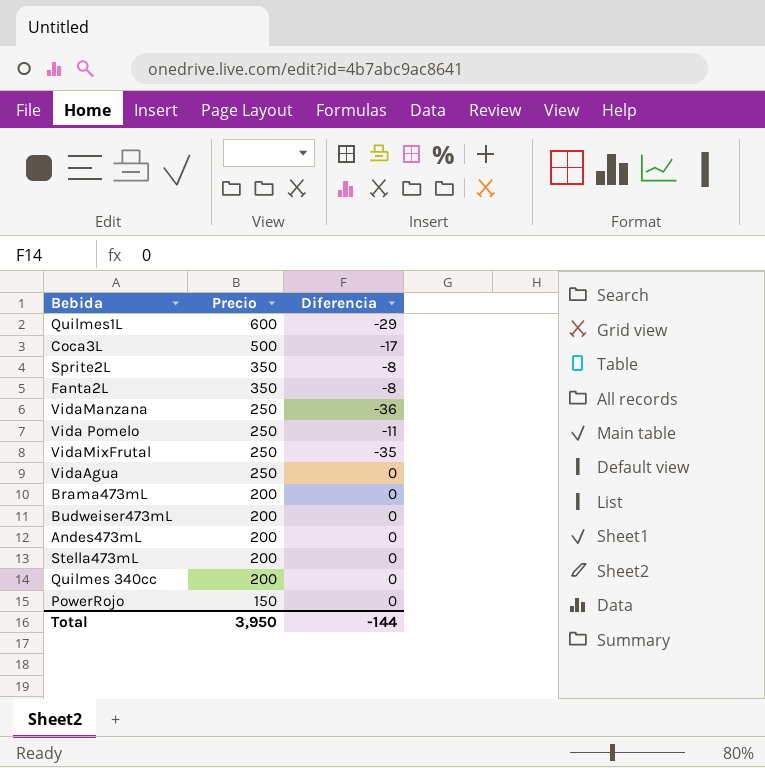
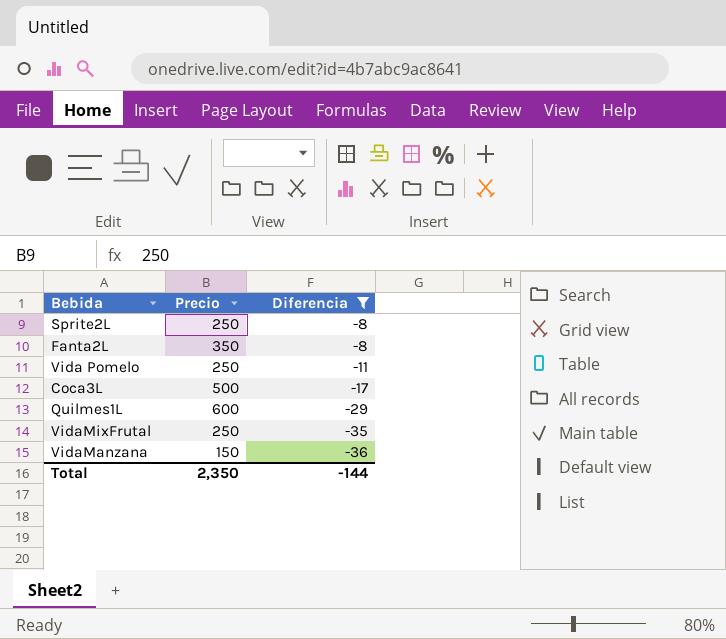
filter: none -> Diferencia != 0
row order: Precio descending -> Diferencia descending
Sprite2L | Precio: 350 -> 250
VidaManzana | Precio: 250 -> 150
Total | Precio: 3,950 -> 2,350

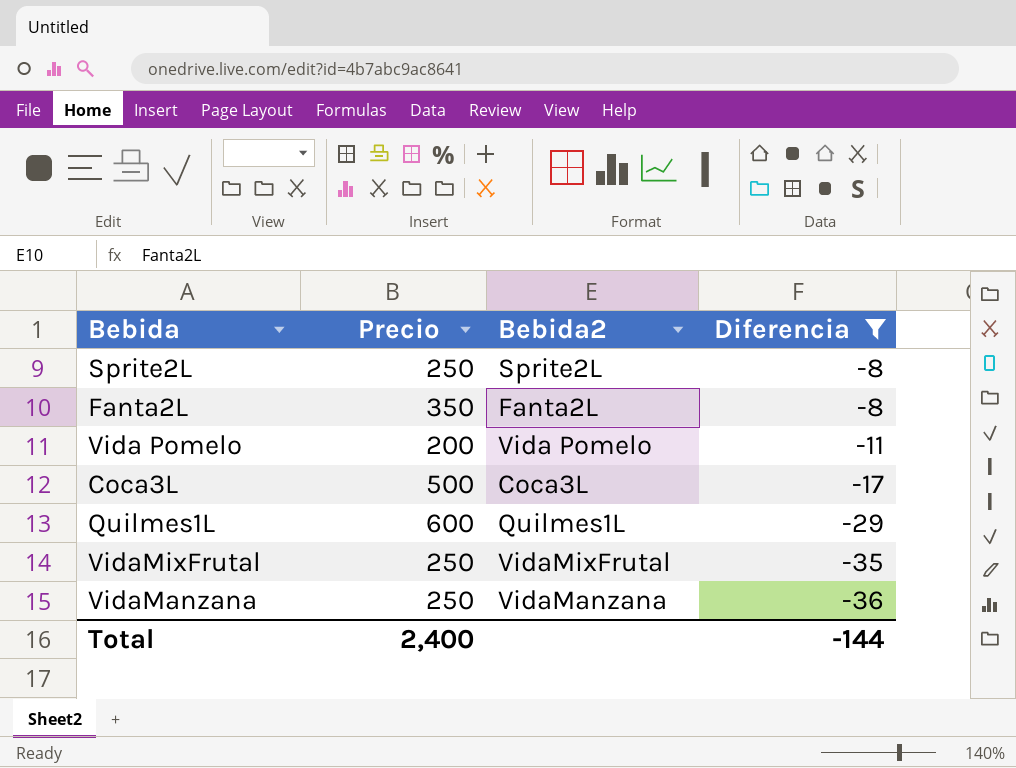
column Bebida2 | position: none -> 3
Vida Pomelo | Precio: 250 -> 200
VidaManzana | Precio: 150 -> 250
Total | Precio: 2,350 -> 2,400

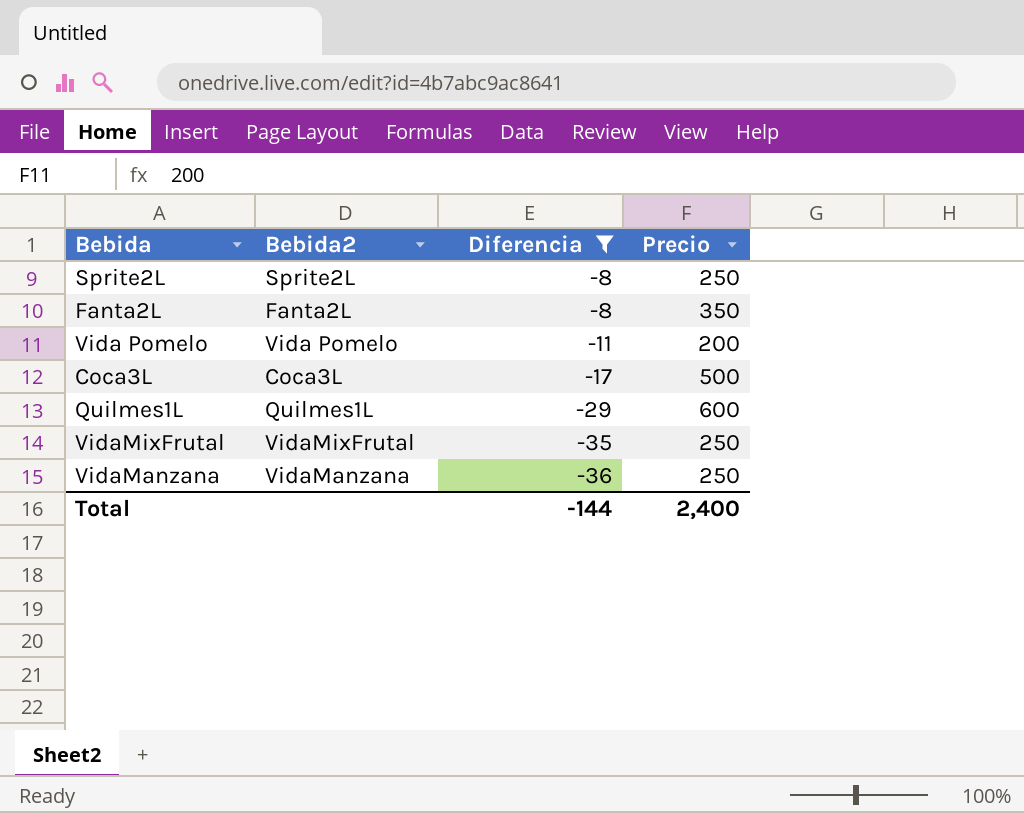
column Precio | position: 2 -> 4

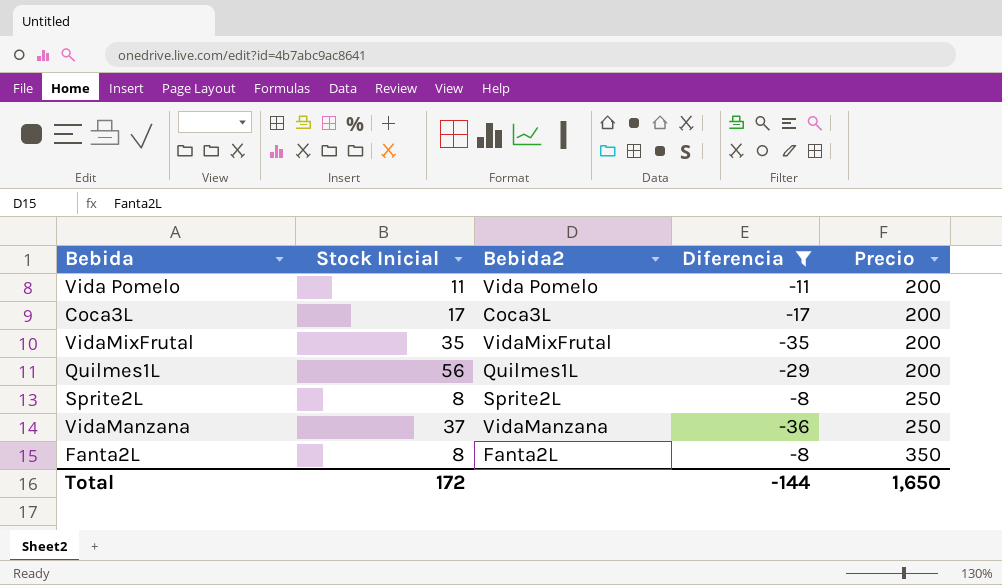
row order: Diferencia descending -> Precio ascending
column Stock Inicial | position: none -> 2
Coca3L | Precio: 500 -> 200
VidaMixFrutal | Precio: 250 -> 200
Quilmes1L | Precio: 600 -> 200
Total | Precio: 2,400 -> 1,650

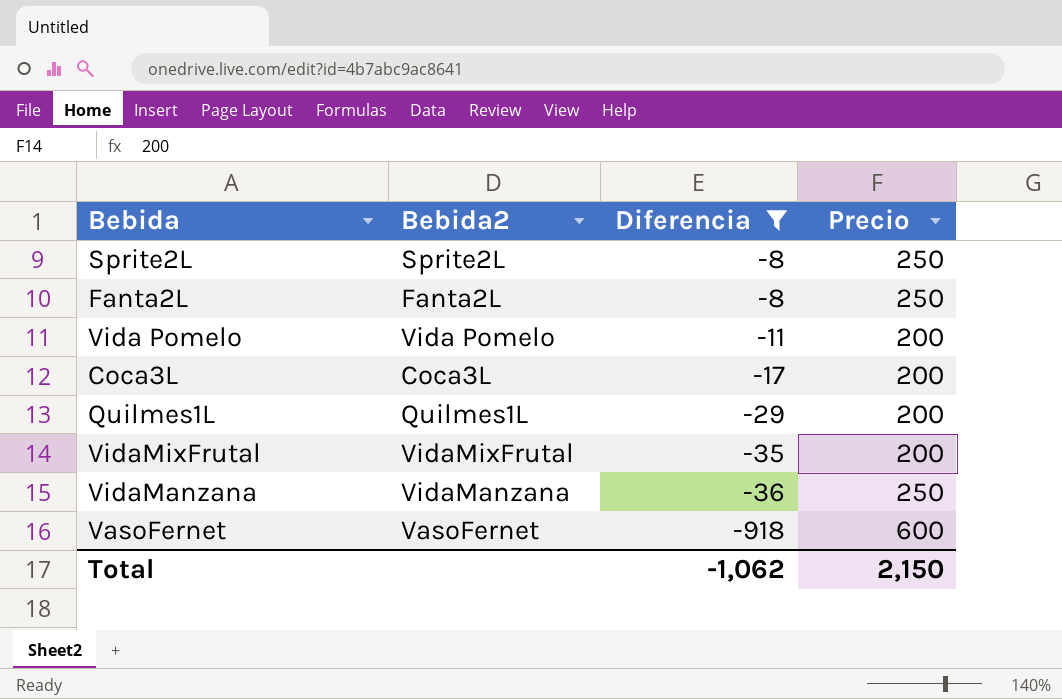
row order: Precio ascending -> Diferencia descending
column Stock Inicial | position: 2 -> none
Fanta2L | Precio: 350 -> 250
row VasoFernet: none -> VasoFernet | -918 | 600
Total | Diferencia: -144 -> -1,062
Total | Precio: 1,650 -> 2,150

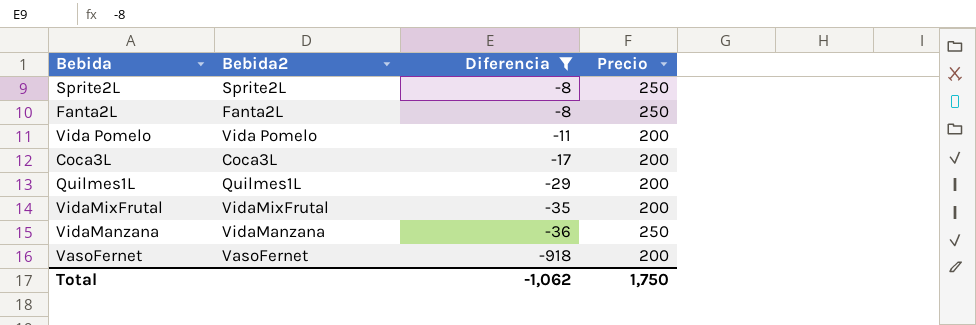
VasoFernet | Precio: 600 -> 200
Total | Precio: 2,150 -> 1,750

